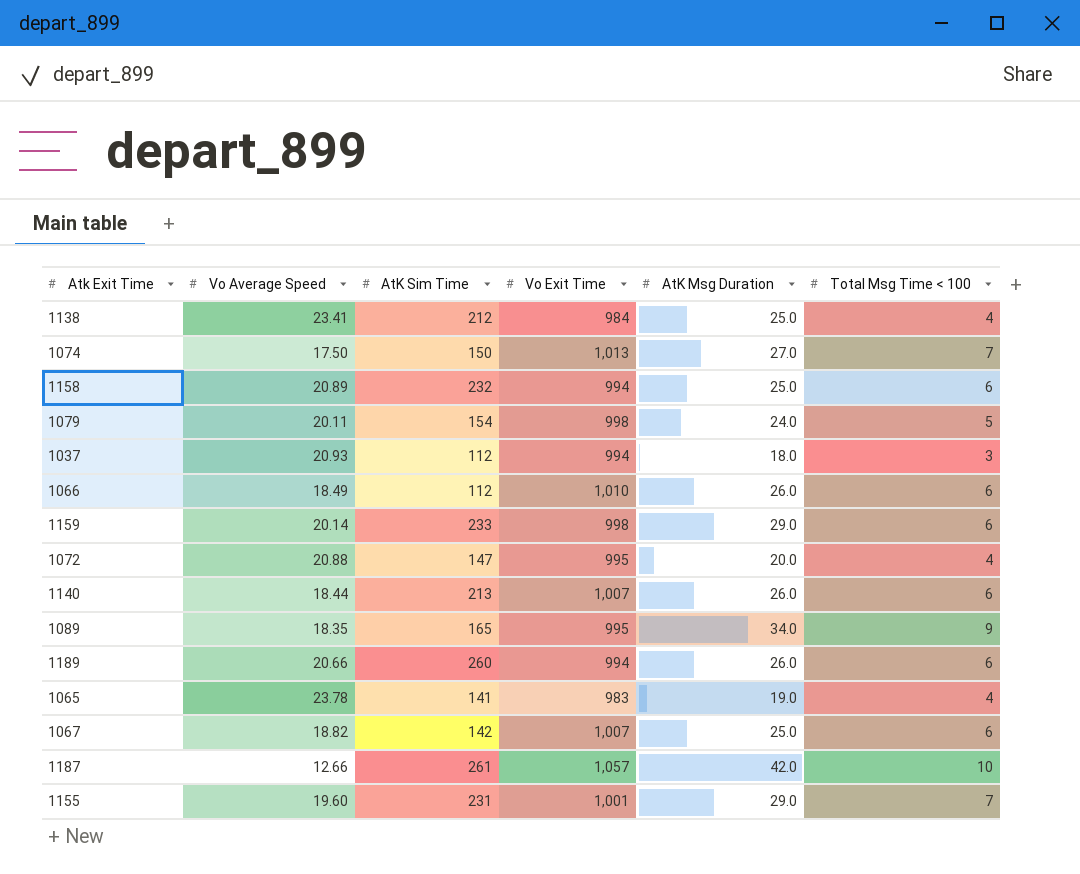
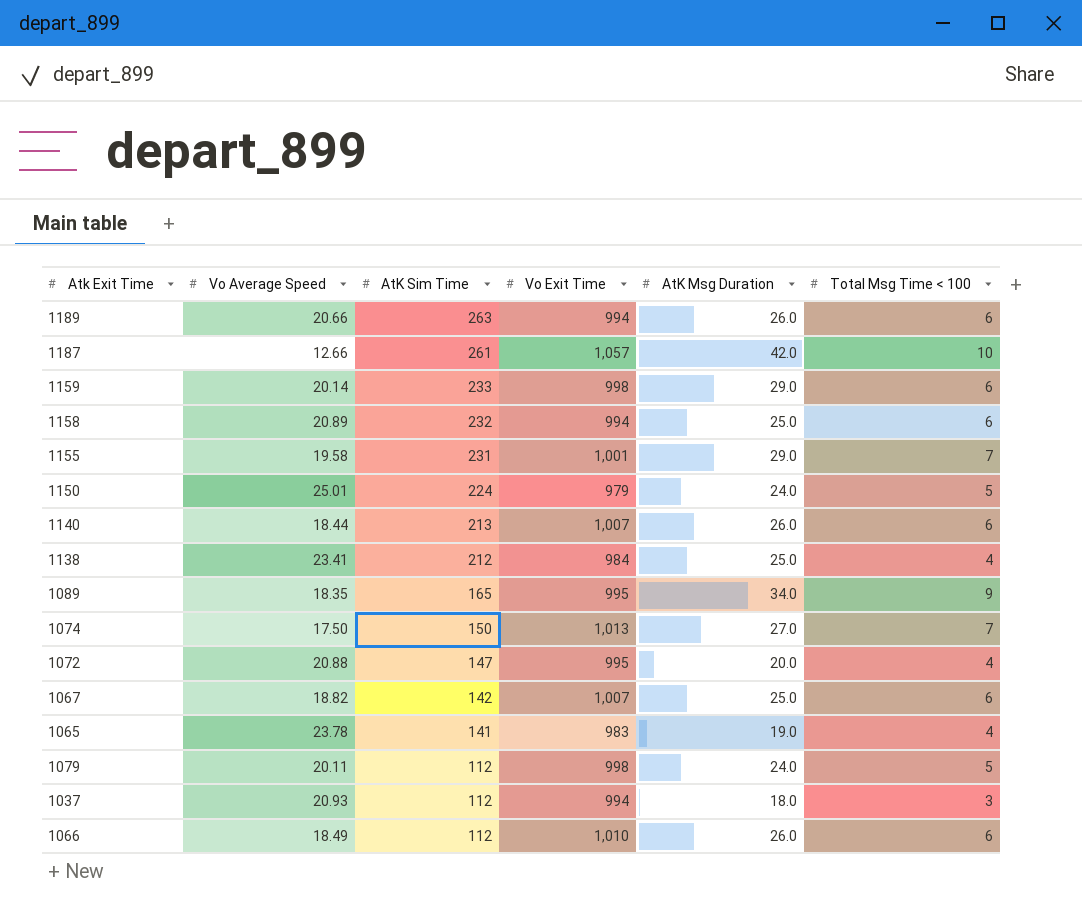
row order: none -> AtK Sim Time descending
1189 | AtK Sim Time: 260 -> 263
1155 | Vo Average Speed: 19.60 -> 19.58
row 1150: none -> 25.01 | 224 | 979 | 24.0 | 5
1079 | AtK Sim Time: 154 -> 112

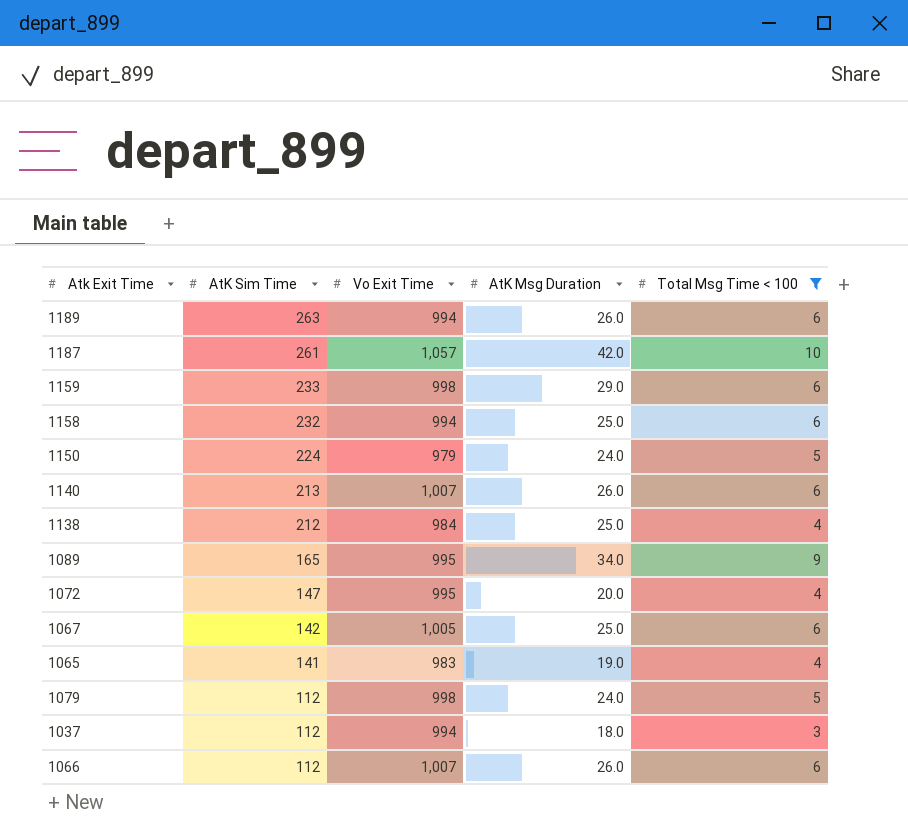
filter: none -> Total Msg Time < 100 != 7
column Vo Average Speed | position: 2 -> none
1067 | Vo Exit Time: 1,007 -> 1,005
1066 | Vo Exit Time: 1,010 -> 1,007

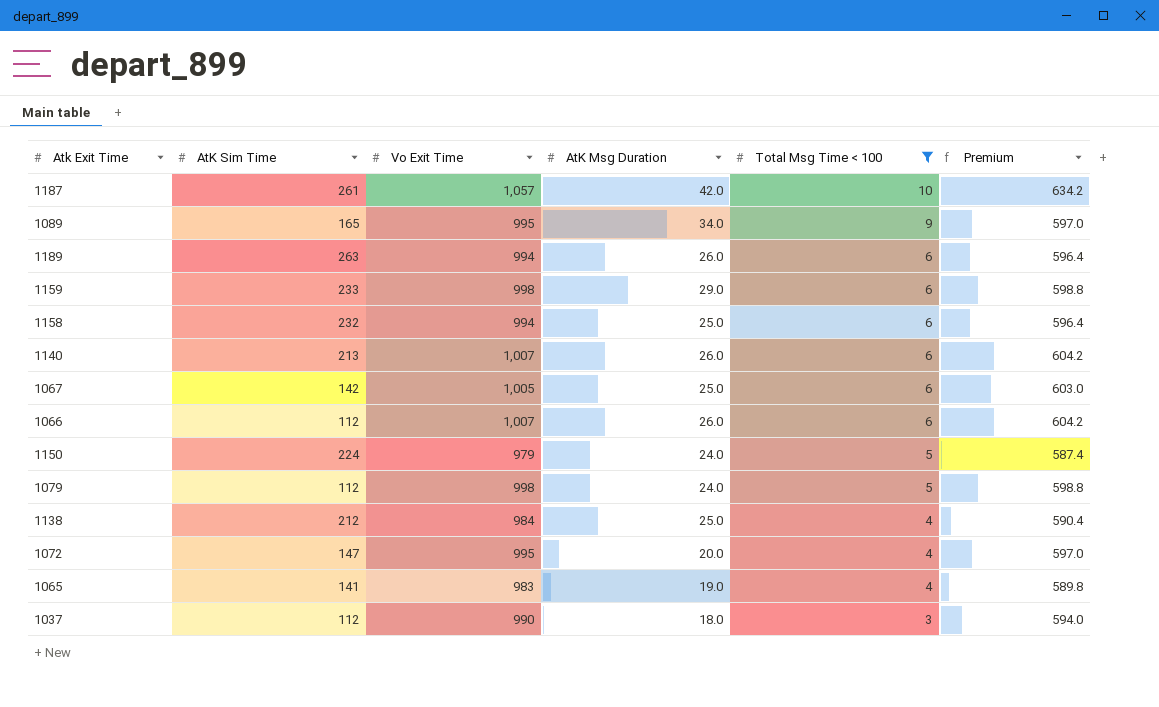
row order: AtK Sim Time descending -> Total Msg Time < 100 descending
column Premium | formula: none -> [Vo Exit Time] * 0.6
1037 | Vo Exit Time: 994 -> 990

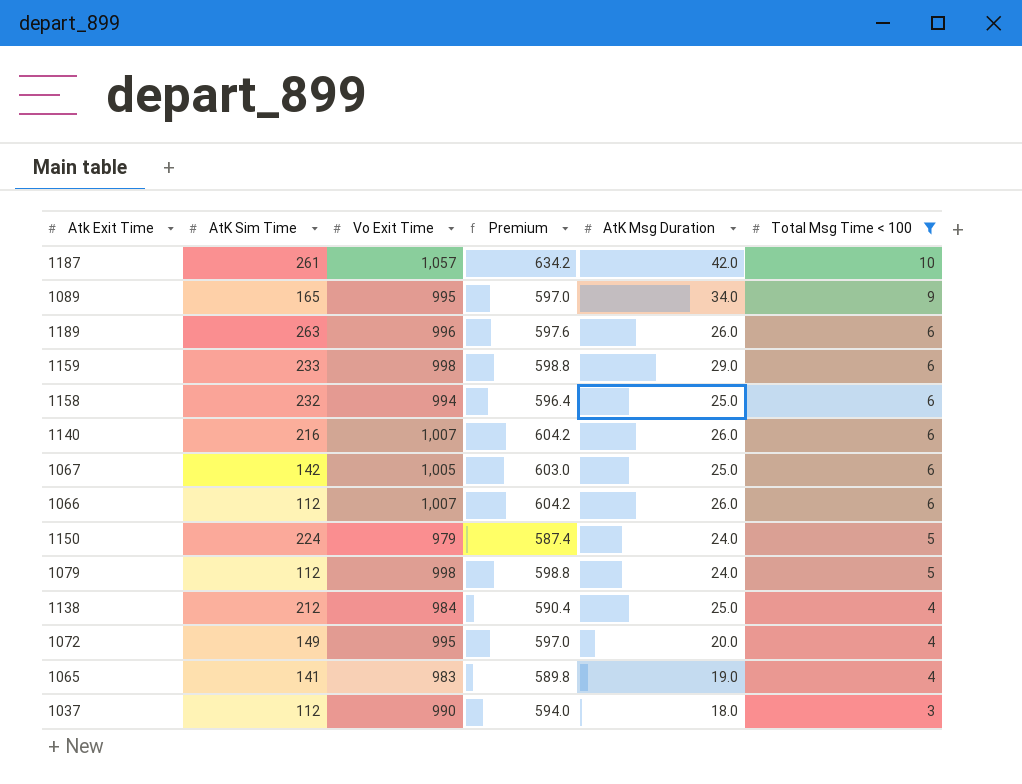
column Premium | position: 6 -> 4
1189 | Vo Exit Time: 994 -> 996
1189 | Premium: 596.4 -> 597.6
1140 | AtK Sim Time: 213 -> 216
1072 | AtK Sim Time: 147 -> 149

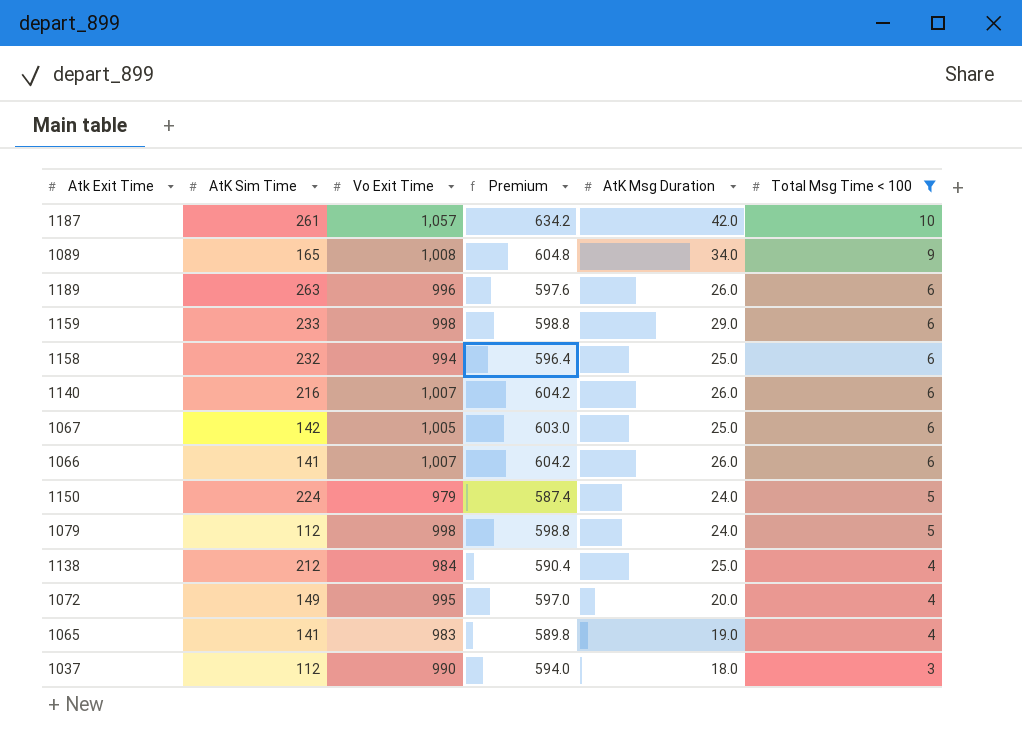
1089 | Vo Exit Time: 995 -> 1,008
1089 | Premium: 597.0 -> 604.8
1066 | AtK Sim Time: 112 -> 141

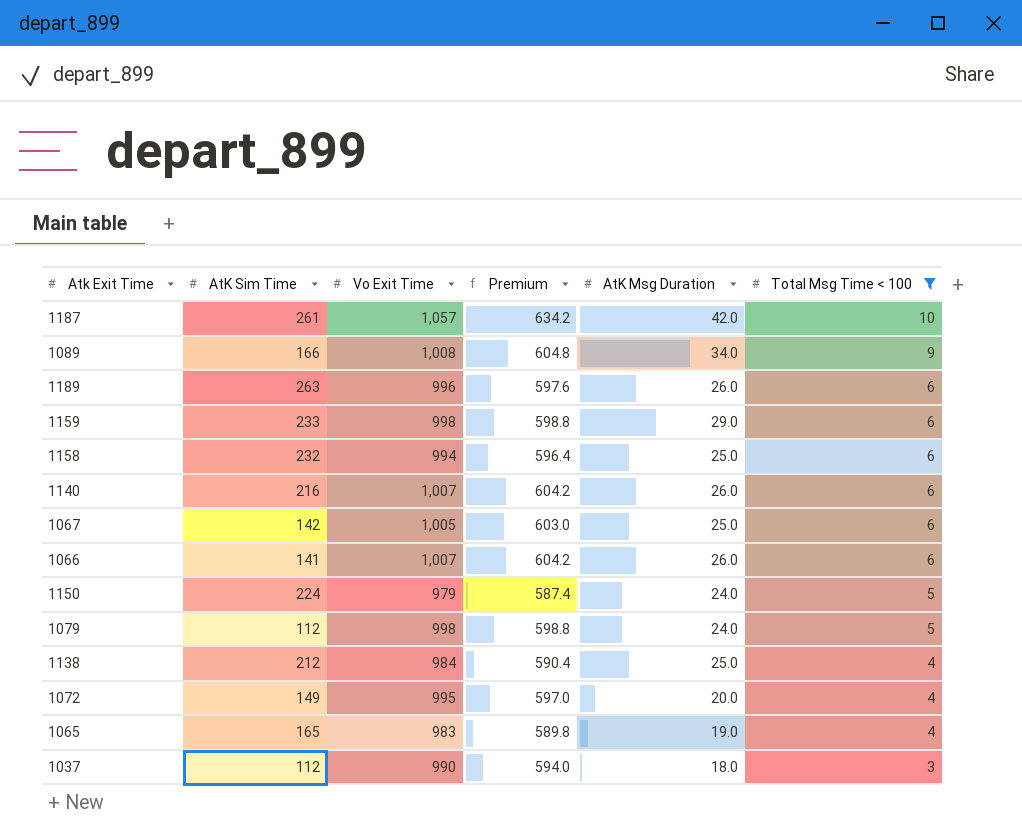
1089 | AtK Sim Time: 165 -> 166
1065 | AtK Sim Time: 141 -> 165

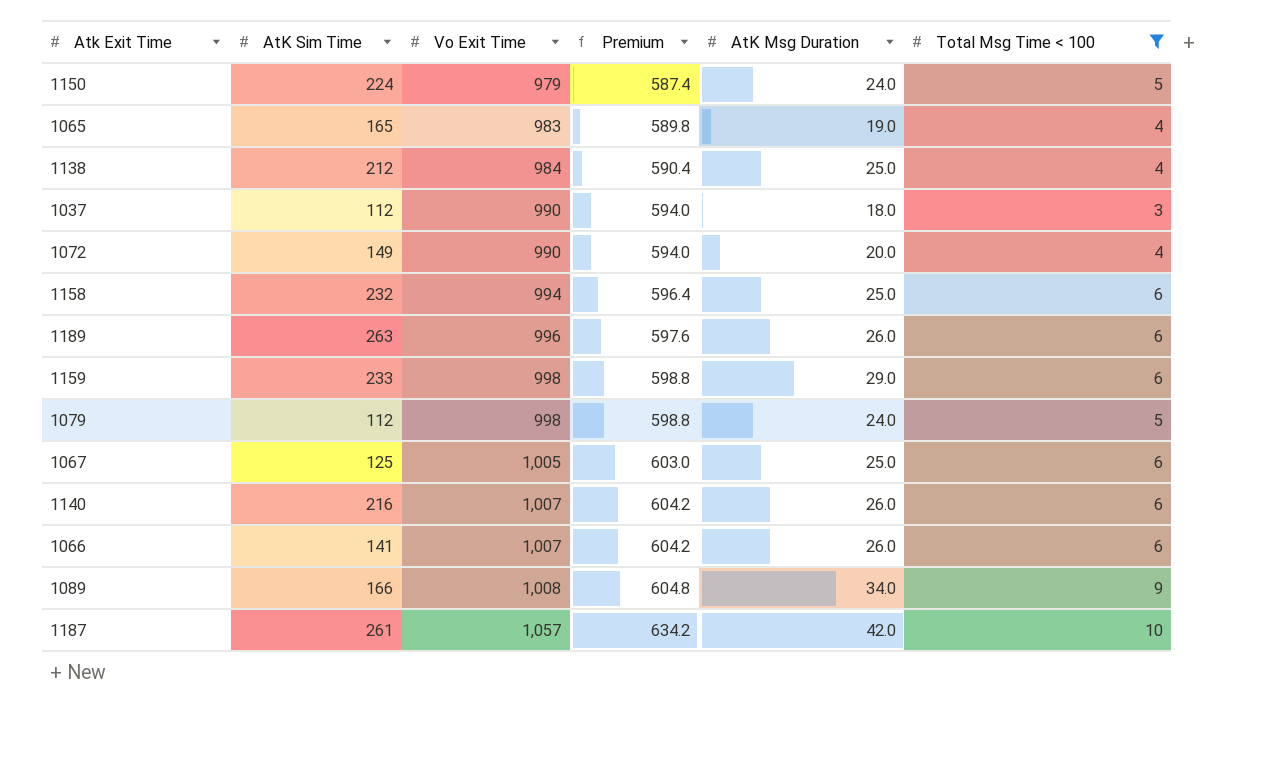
row order: Total Msg Time < 100 descending -> Vo Exit Time ascending
1072 | Vo Exit Time: 995 -> 990
1072 | Premium: 597.0 -> 594.0
1067 | AtK Sim Time: 142 -> 125

